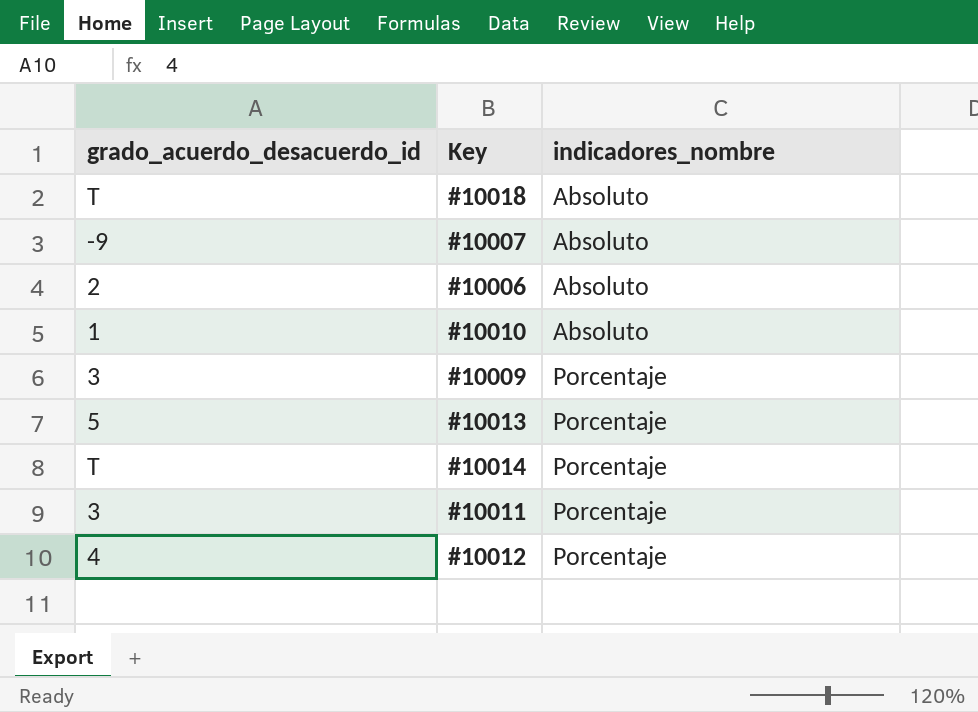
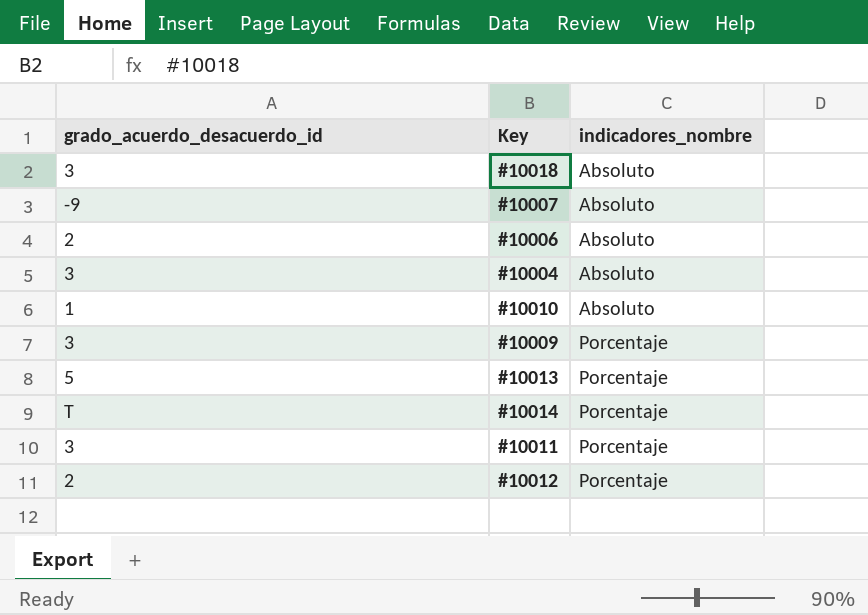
#10018 | grado_acuerdo_desacuerdo_id: T -> 3
row #10004: none -> 3 | Absoluto
#10012 | grado_acuerdo_desacuerdo_id: 4 -> 2

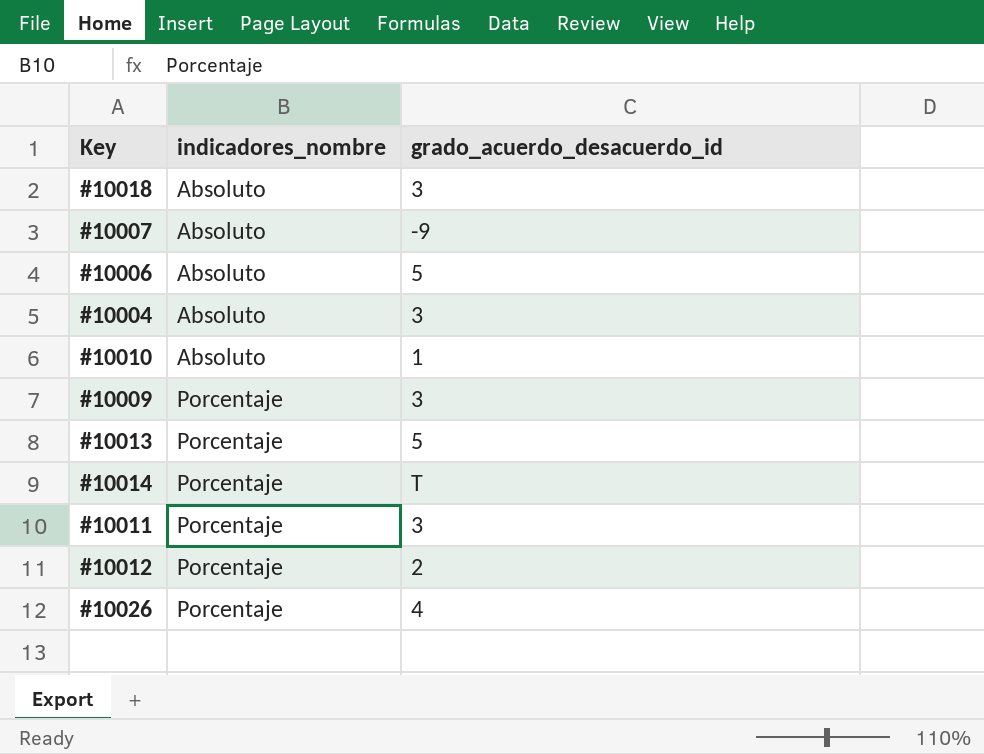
column grado_acuerdo_desacuerdo_id | position: 1 -> 3
#10006 | grado_acuerdo_desacuerdo_id: 2 -> 5
row #10026: none -> Porcentaje | 4

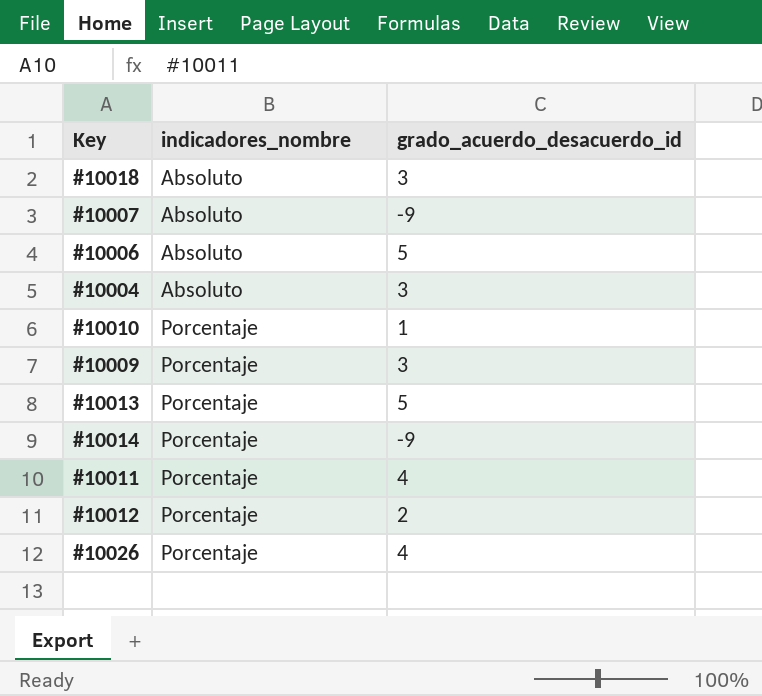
#10010 | indicadores_nombre: Absoluto -> Porcentaje
#10014 | grado_acuerdo_desacuerdo_id: T -> -9
#10011 | grado_acuerdo_desacuerdo_id: 3 -> 4

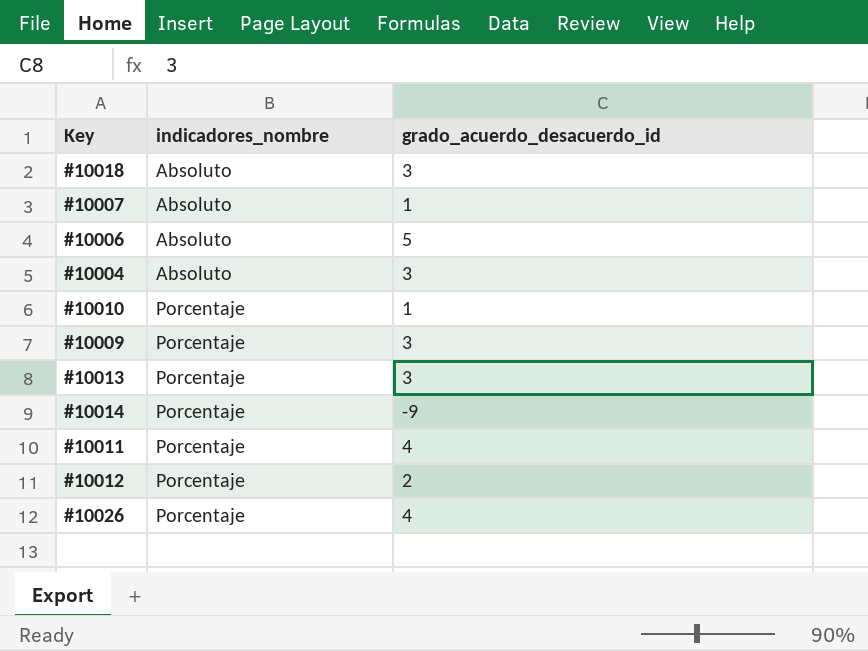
#10007 | grado_acuerdo_desacuerdo_id: -9 -> 1
#10013 | grado_acuerdo_desacuerdo_id: 5 -> 3

